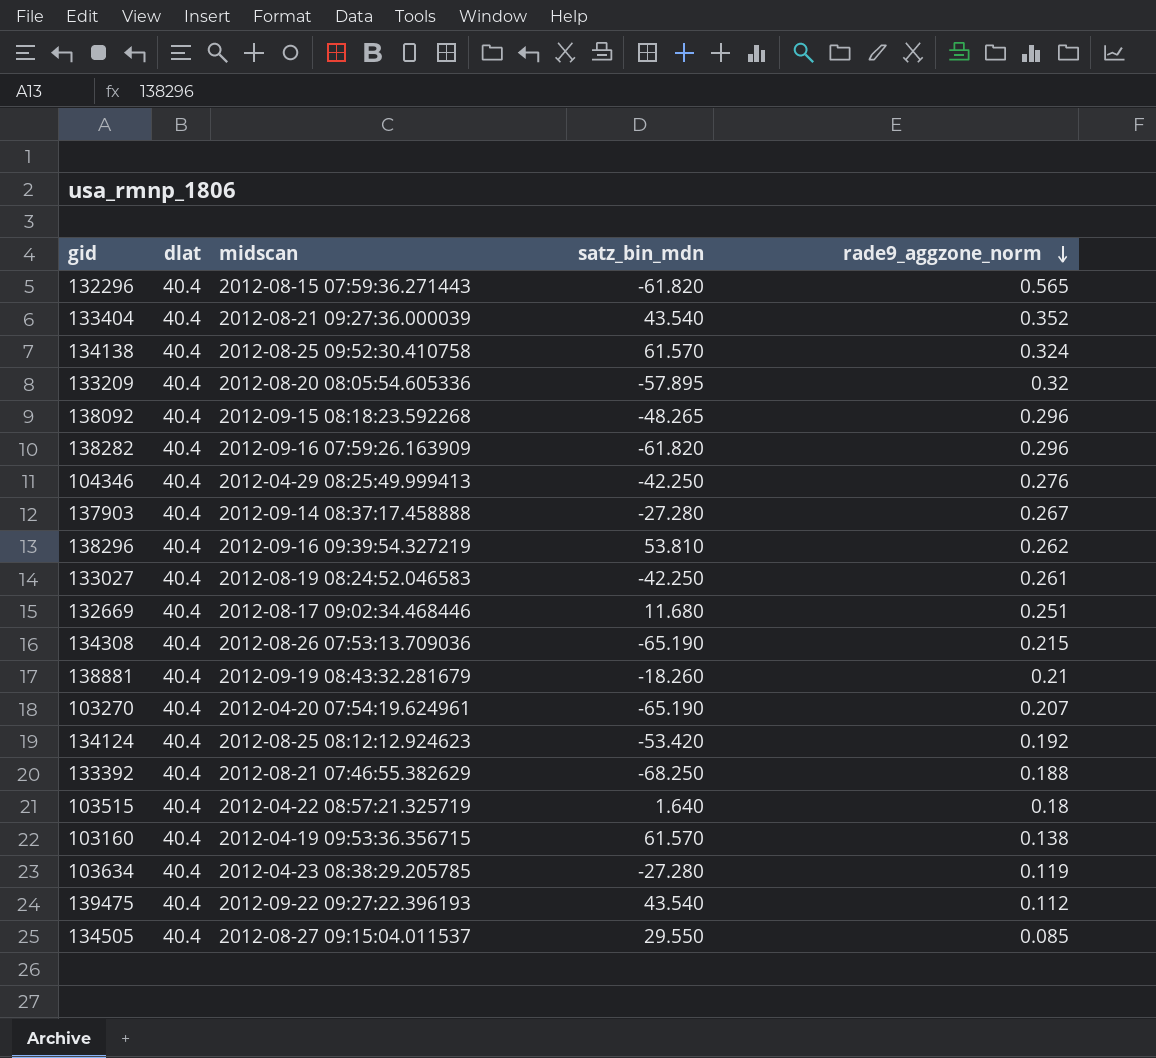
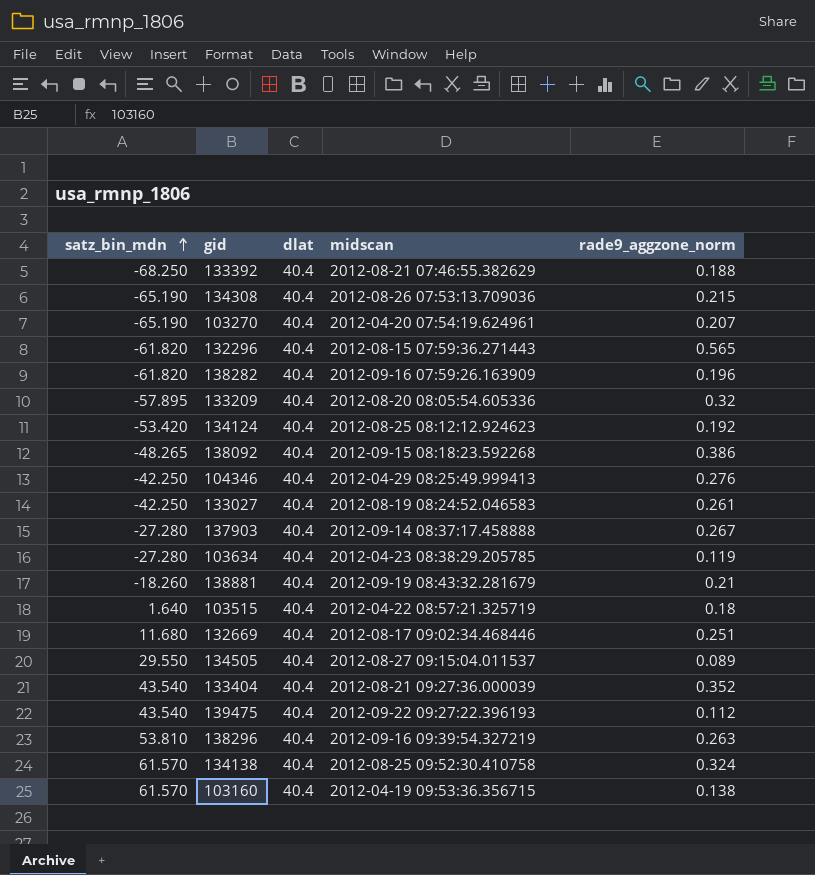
row order: rade9_aggzone_norm descending -> satz_bin_mdn ascending
column satz_bin_mdn | position: 4 -> 1
138282 | rade9_aggzone_norm: 0.296 -> 0.196
138092 | rade9_aggzone_norm: 0.296 -> 0.386
134505 | rade9_aggzone_norm: 0.085 -> 0.089
138296 | rade9_aggzone_norm: 0.262 -> 0.263

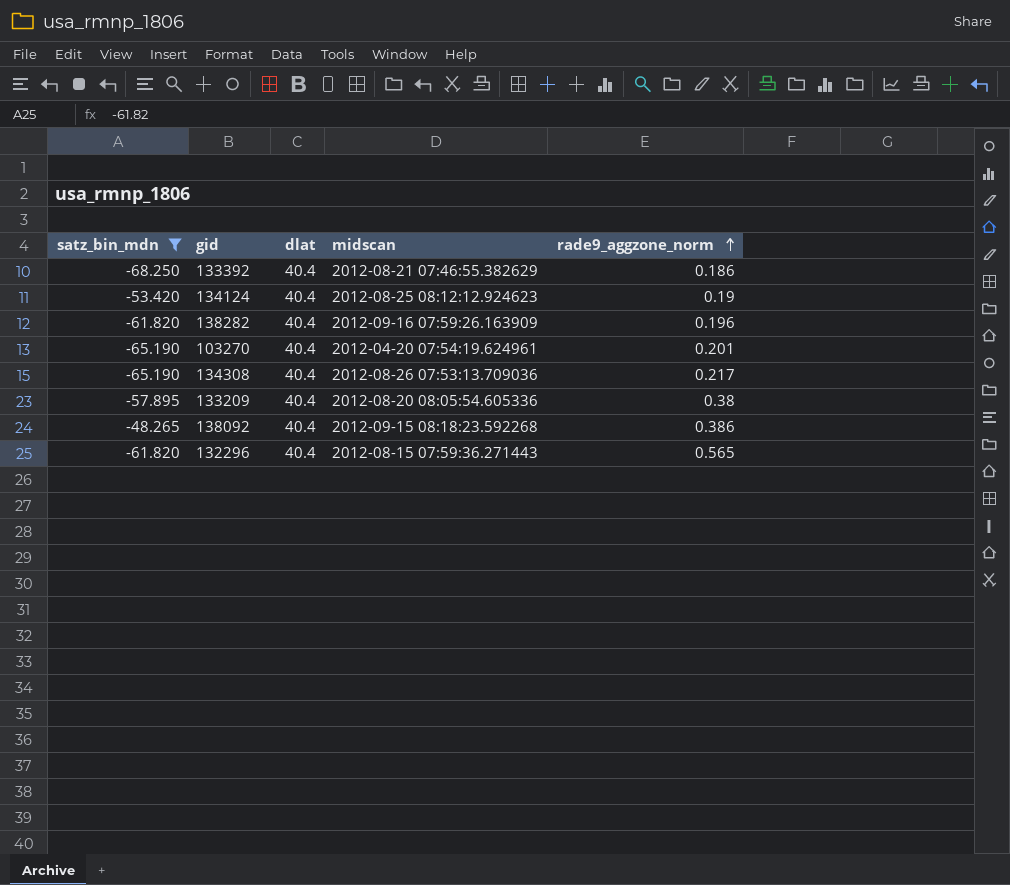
filter: none -> satz_bin_mdn <= -48.265
row order: satz_bin_mdn ascending -> rade9_aggzone_norm ascending
133392 | rade9_aggzone_norm: 0.188 -> 0.186
134124 | rade9_aggzone_norm: 0.192 -> 0.19
103270 | rade9_aggzone_norm: 0.207 -> 0.201
134308 | rade9_aggzone_norm: 0.215 -> 0.217
133209 | rade9_aggzone_norm: 0.32 -> 0.38

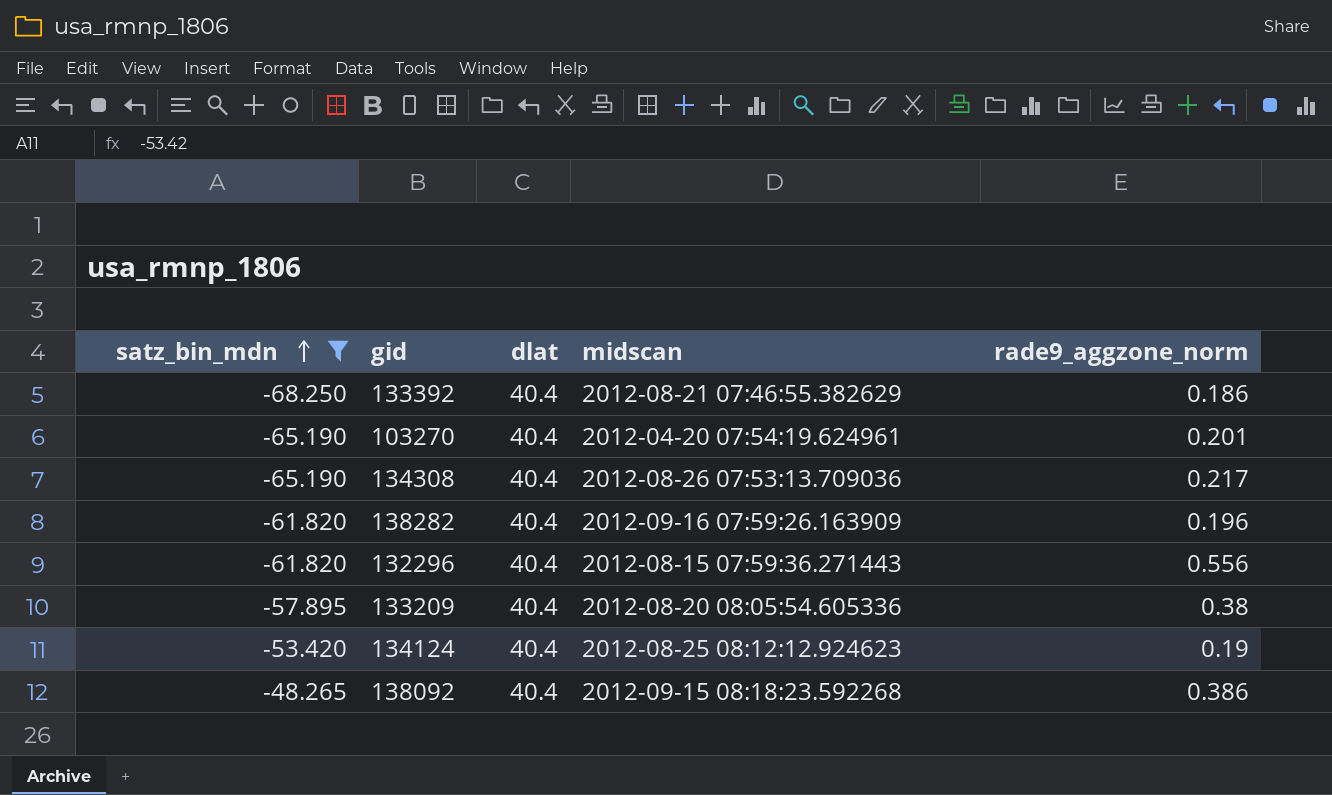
row order: rade9_aggzone_norm ascending -> satz_bin_mdn ascending
132296 | rade9_aggzone_norm: 0.565 -> 0.556

